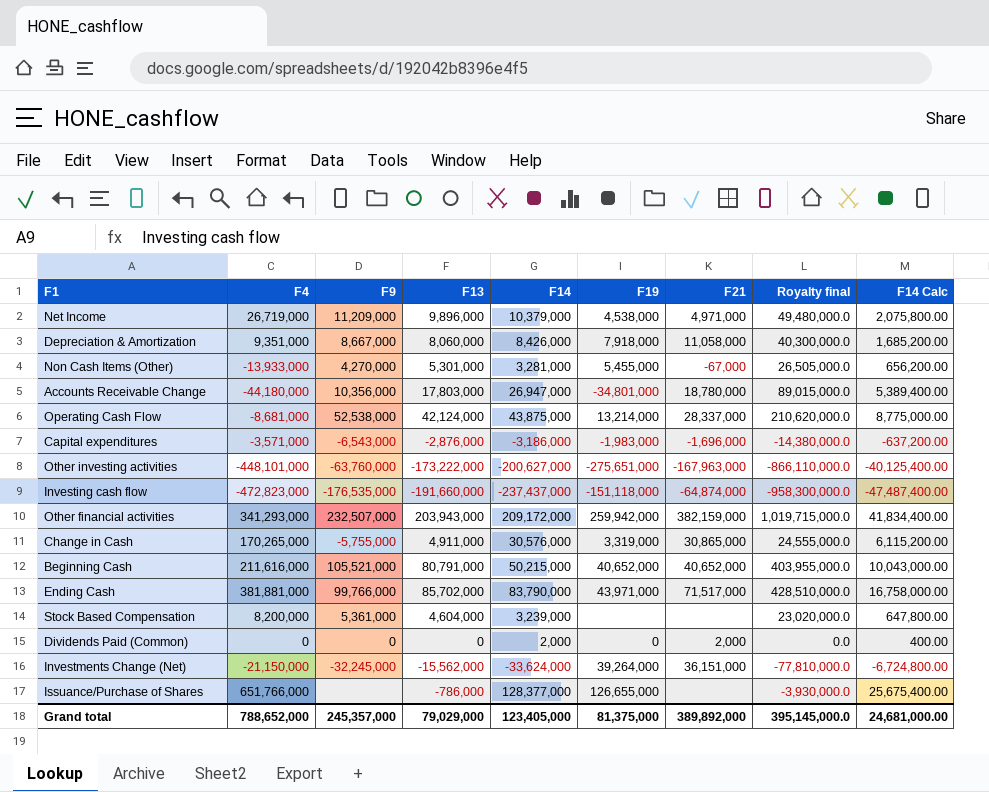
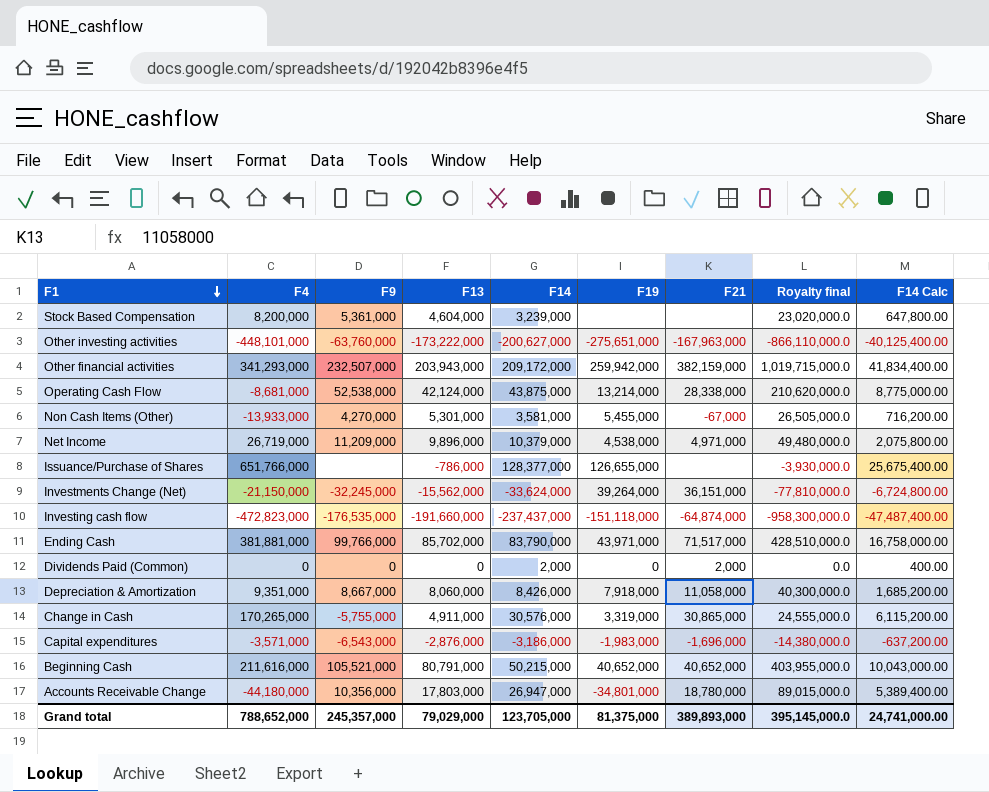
row order: none -> F1 descending
Operating Cash Flow | F21: 28,337,000 -> 28,338,000
Non Cash Items (Other) | F14: 3,281,000 -> 3,581,000
Non Cash Items (Other) | F14 Calc: 656,200.00 -> 716,200.00
Grand total | F14: 123,405,000 -> 123,705,000
Grand total | F21: 389,892,000 -> 389,893,000
Grand total | F14 Calc: 24,681,000.00 -> 24,741,000.00

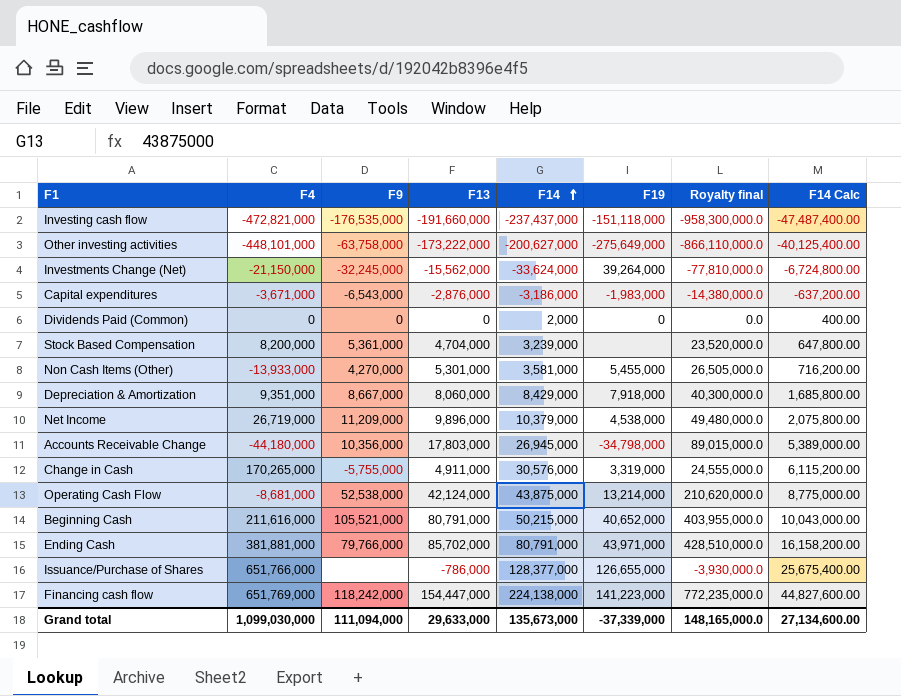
row order: F1 descending -> F14 ascending
column F21 | position: 7 -> none
row Other financial activities: 341,293,000 | 232,507,000 | 203,943,000 | 209,172,000 | 259,942,000 | 382,159,000 | 1,019,715,000.0 | 41,834,400.00 -> none
Investing cash flow | F4: -472,823,000 -> -472,821,000
Other investing activities | F9: -63,760,000 -> -63,758,000
Other investing activities | F19: -275,651,000 -> -275,649,000
Capital expenditures | F4: -3,571,000 -> -3,671,000
Stock Based Compensation | F13: 4,604,000 -> 4,704,000
Stock Based Compensation | Royalty final: 23,020,000.0 -> 23,520,000.0
Depreciation & Amortization | F14: 8,426,000 -> 8,429,000
Depreciation & Amortization | F14 Calc: 1,685,200.00 -> 1,685,800.00
Accounts Receivable Change | F14: 26,947,000 -> 26,945,000
Accounts Receivable Change | F19: -34,801,000 -> -34,798,000
Accounts Receivable Change | F14 Calc: 5,389,400.00 -> 5,389,000.00
Ending Cash | F9: 99,766,000 -> 79,766,000
Ending Cash | F14: 83,790,000 -> 80,791,000
Ending Cash | F14 Calc: 16,758,000.00 -> 16,158,200.00
row Financing cash flow: none -> 651,769,000 | 118,242,000 | 154,447,000 | 224,138,000 | 141,223,000 | 772,235,000.0 | 44,827,600.00
Grand total | F4: 788,652,000 -> 1,099,030,000
Grand total | F9: 245,357,000 -> 111,094,000
Grand total | F13: 79,029,000 -> 29,633,000
Grand total | F14: 123,705,000 -> 135,673,000
Grand total | F19: 81,375,000 -> -37,339,000
Grand total | Royalty final: 395,145,000.0 -> 148,165,000.0
Grand total | F14 Calc: 24,741,000.00 -> 27,134,600.00

